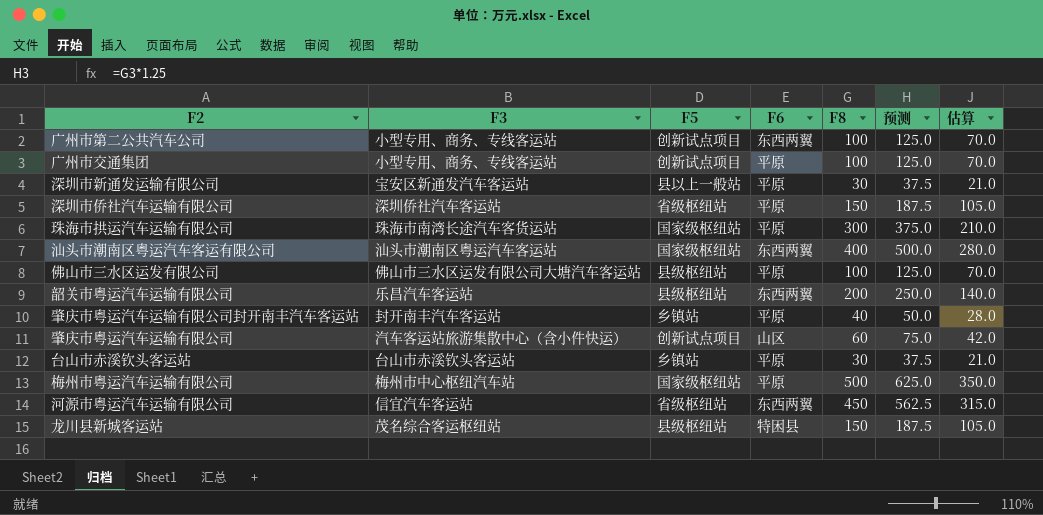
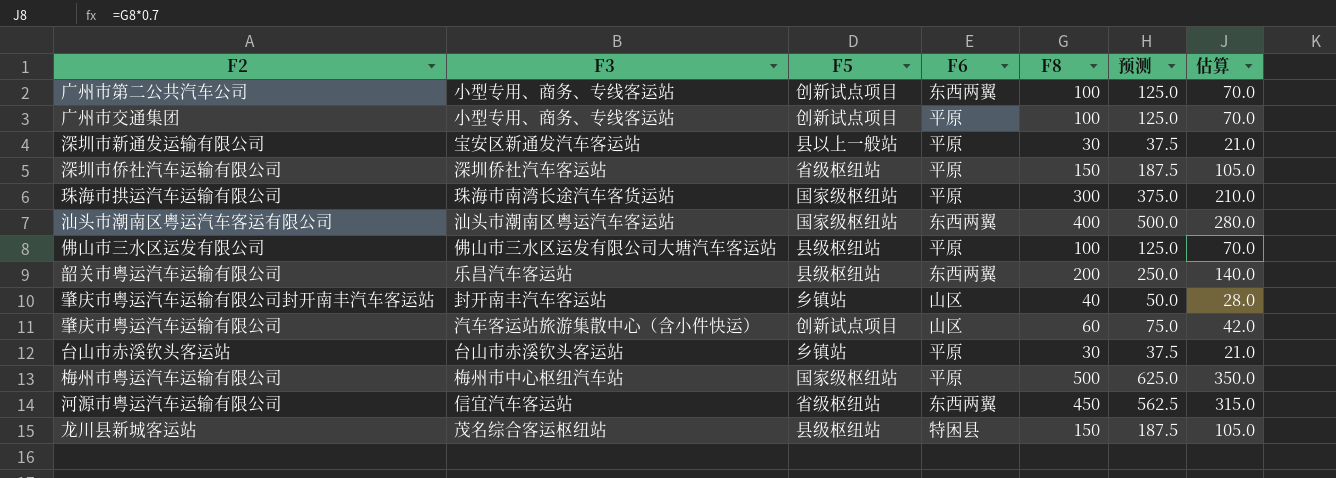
肇庆市粤运汽车运输有限公司封开南丰汽车客运站 | F6: 平原 -> 山区

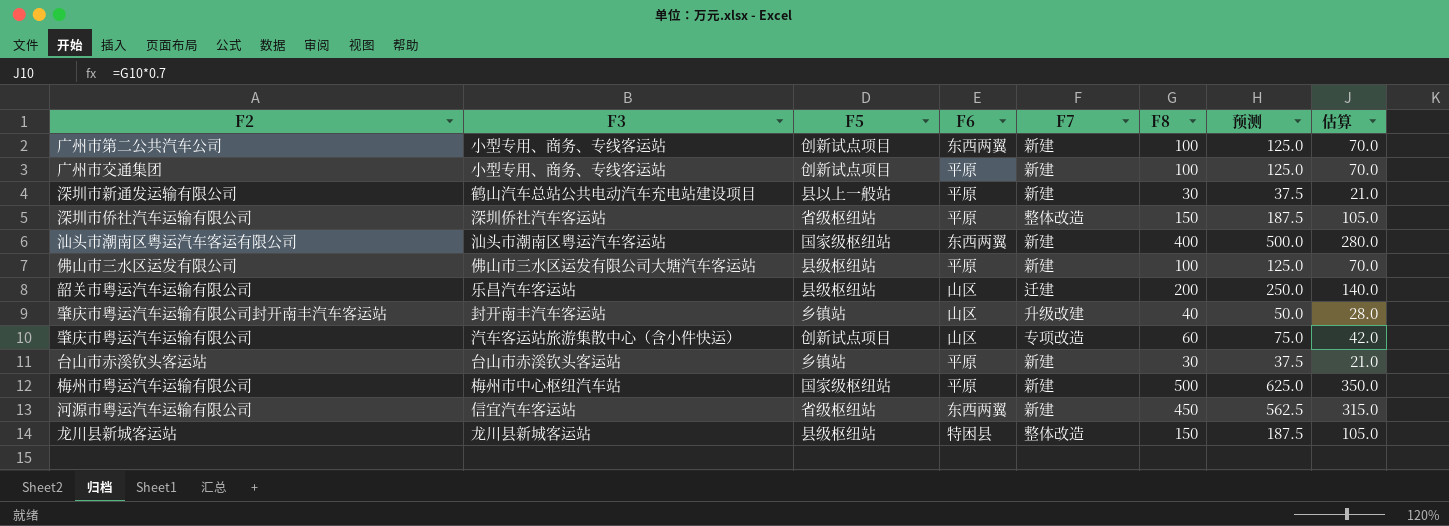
column F7 | position: none -> 5
row 珠海市拱运汽车运输有限公司: 珠海市南湾长途汽车客货运站 | 国家级枢纽站 | 平原 | 300 | 375.0 | 210.0 -> none
深圳市新通发运输有限公司 | F3: 宝安区新通发汽车客运站 -> 鹤山汽车总站公共电动汽车充电站建设项目
韶关市粤运汽车运输有限公司 | F6: 东西两翼 -> 山区
龙川县新城客运站 | F3: 茂名综合客运枢纽站 -> 龙川县新城客运站

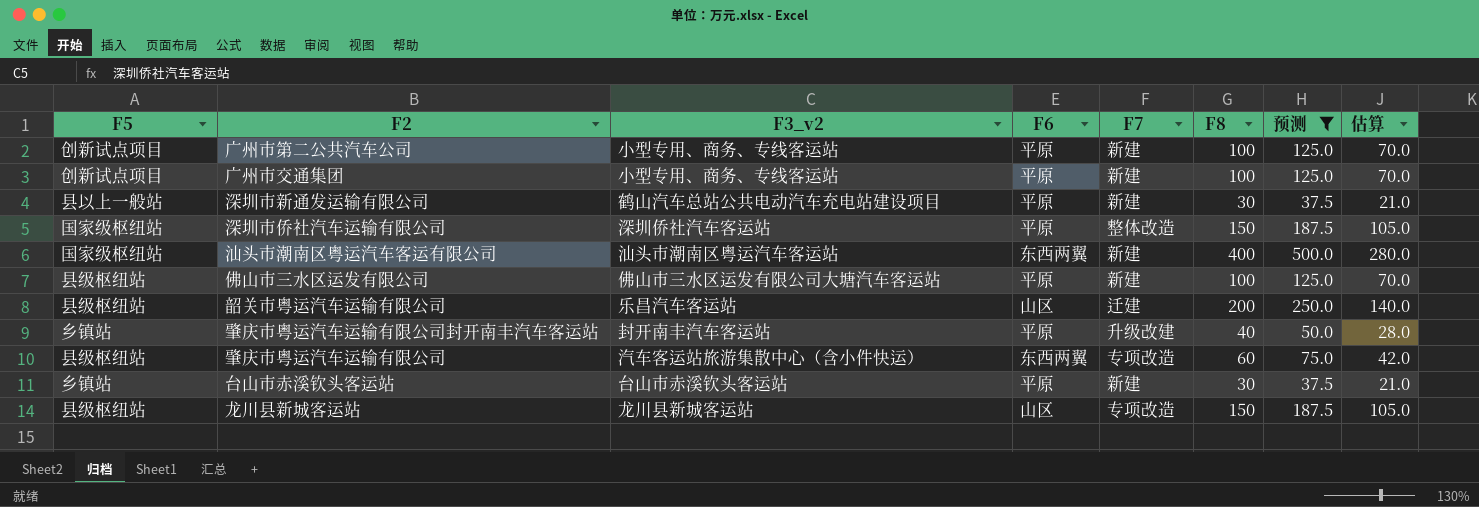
filter: none -> 预测 <= 500.0
column F5 | position: 3 -> 1
column name: F3 -> F3_v2
广州市第二公共汽车公司 | F6: 东西两翼 -> 平原
深圳市侨社汽车运输有限公司 | F5: 省级枢纽站 -> 国家级枢纽站
肇庆市粤运汽车运输有限公司封开南丰汽车客运站 | F6: 山区 -> 平原
肇庆市粤运汽车运输有限公司 | F5: 创新试点项目 -> 县级枢纽站
肇庆市粤运汽车运输有限公司 | F6: 山区 -> 东西两翼
龙川县新城客运站 | F6: 特困县 -> 山区
龙川县新城客运站 | F7: 整体改造 -> 专项改造

